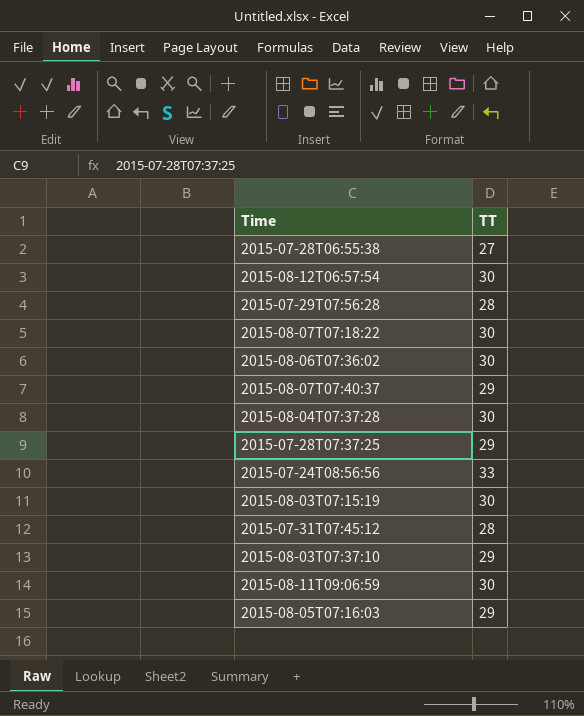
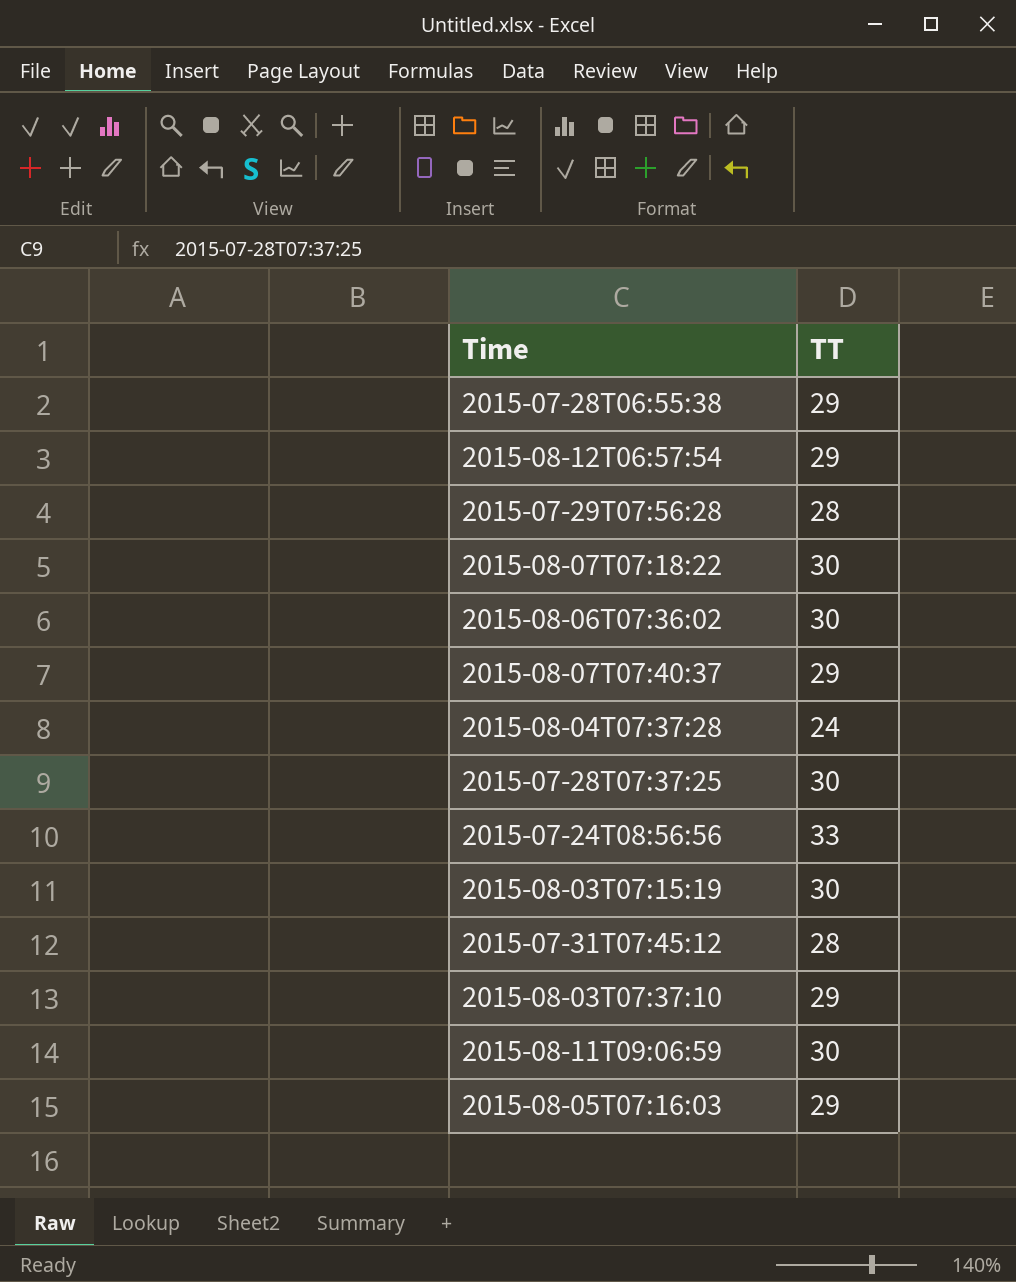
2015-07-28T06:55:38 | TT: 27 -> 29
2015-08-12T06:57:54 | TT: 30 -> 29
2015-08-04T07:37:28 | TT: 30 -> 24
2015-07-28T07:37:25 | TT: 29 -> 30

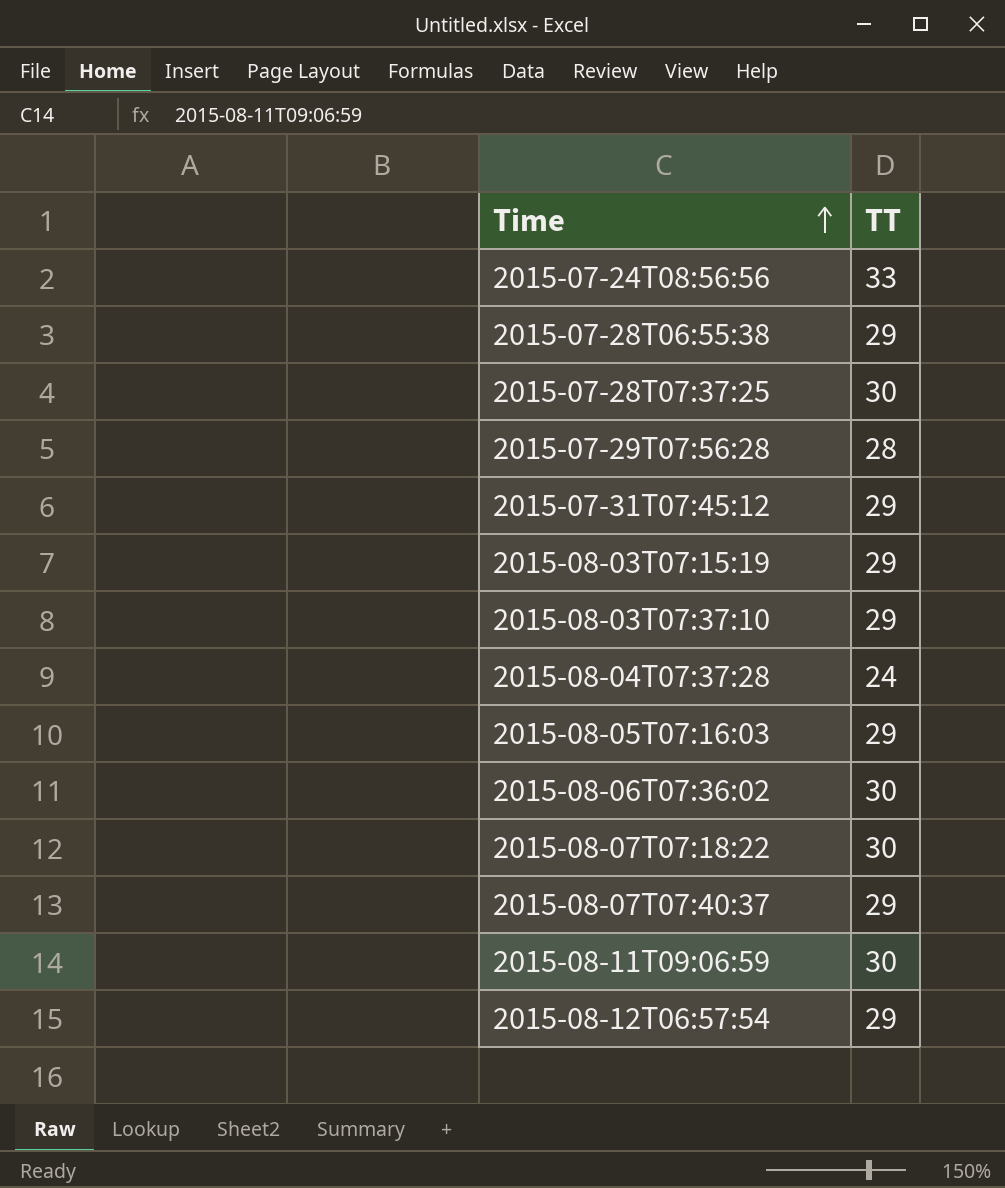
row order: none -> Time ascending
2015-07-31T07:45:12 | TT: 28 -> 29
2015-08-03T07:15:19 | TT: 30 -> 29

